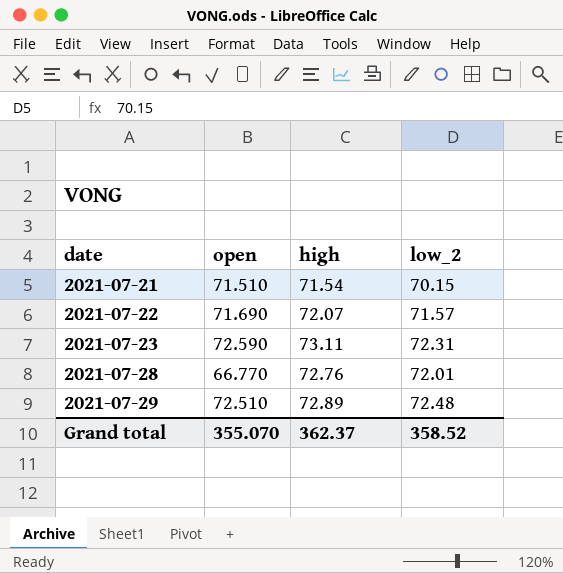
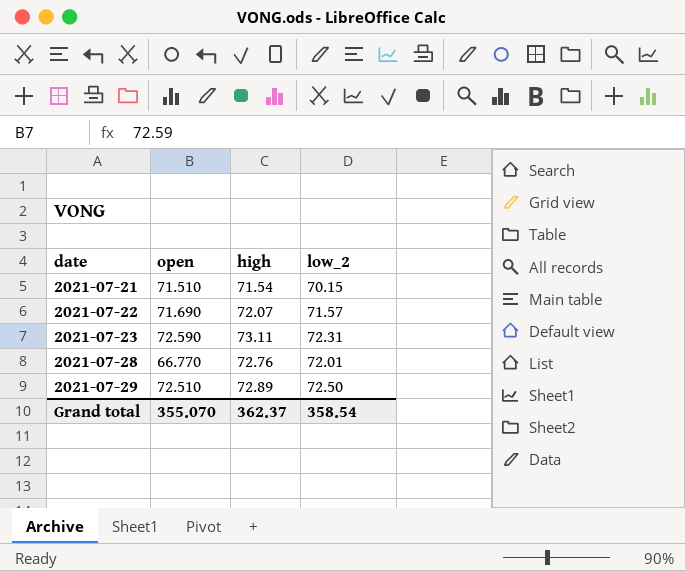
2021-07-29 | low_2: 72.48 -> 72.50
Grand total | low_2: 358.52 -> 358.54

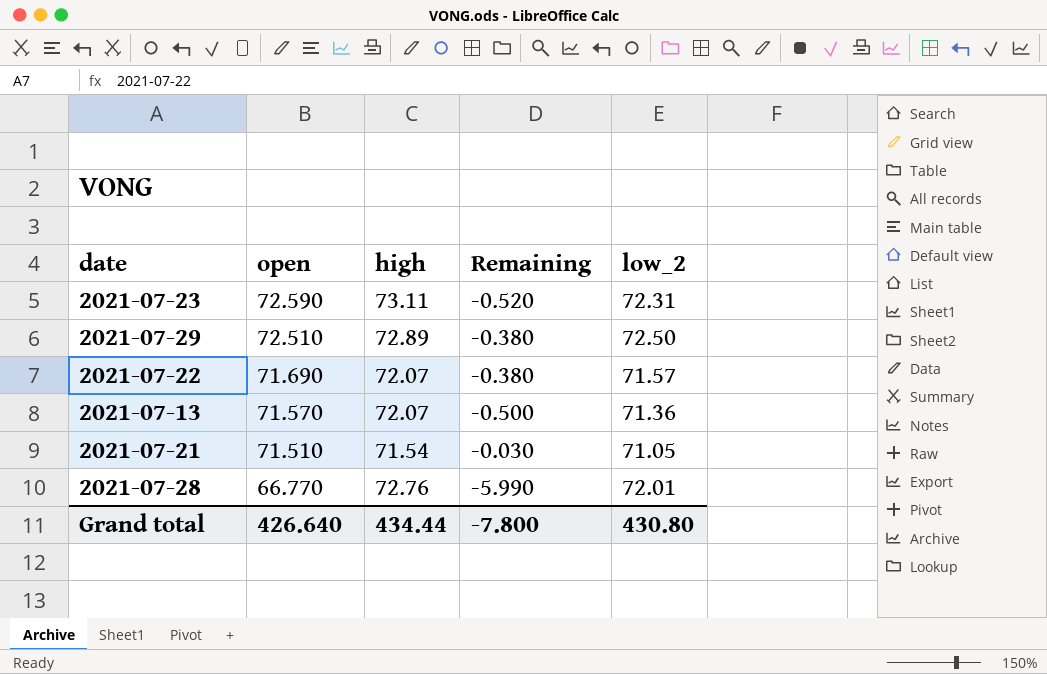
row order: date ascending -> open descending
column Remaining | formula: none -> [open] - [high]
row 2021-07-13: none -> 71.570 | 72.07 | -0.500 | 71.36
2021-07-21 | low_2: 70.15 -> 71.05
Grand total | open: 355.070 -> 426.640
Grand total | high: 362.37 -> 434.44
Grand total | low_2: 358.54 -> 430.80

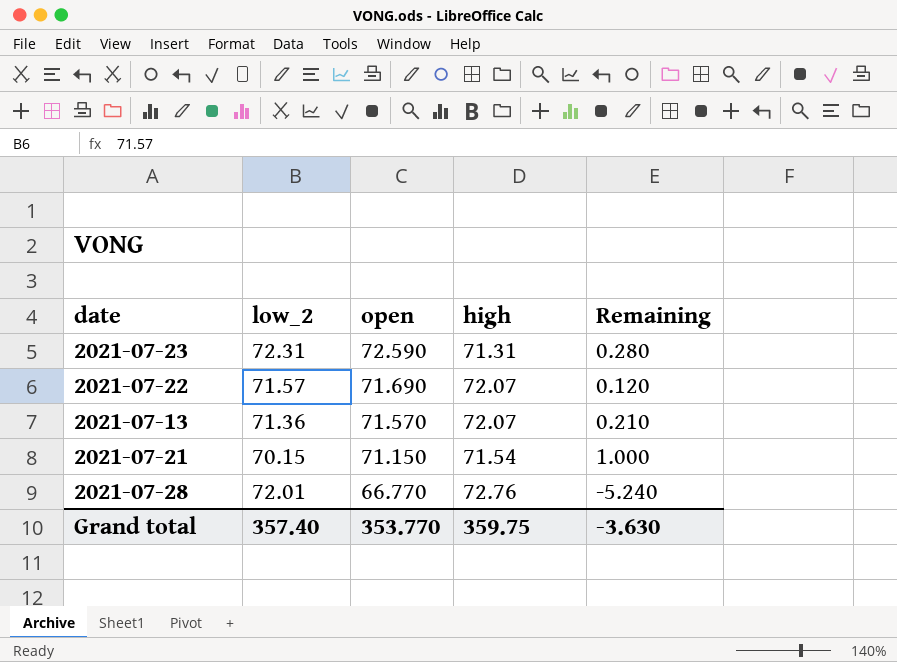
column low_2 | position: 5 -> 2
column Remaining | formula: [open] - [high] -> [open] - [low_2]
row 2021-07-29: 72.510 | 72.89 | -0.380 | 72.50 -> none
2021-07-23 | high: 73.11 -> 71.31
2021-07-21 | low_2: 71.05 -> 70.15
2021-07-21 | open: 71.510 -> 71.150
Grand total | low_2: 430.80 -> 357.40
Grand total | open: 426.640 -> 353.770
Grand total | high: 434.44 -> 359.75
Grand total | Remaining: -7.800 -> -3.630

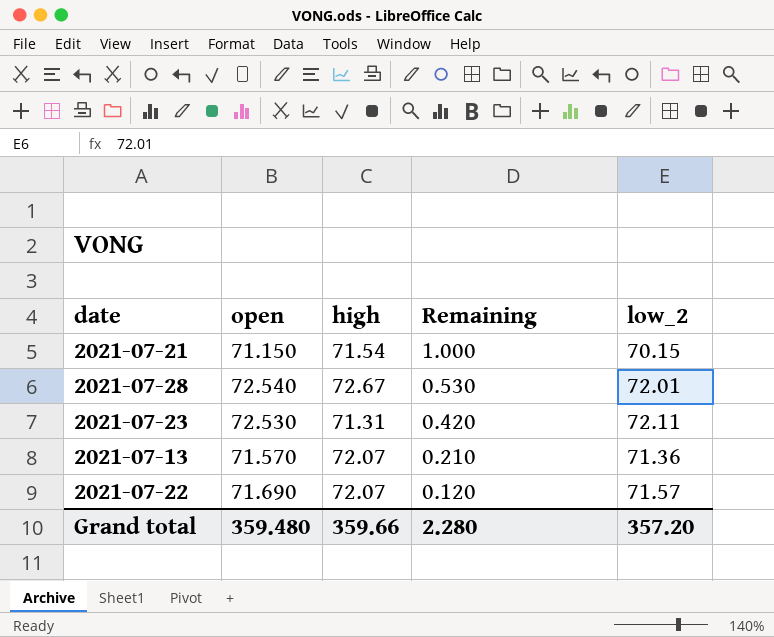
row order: open descending -> Remaining descending
column low_2 | position: 2 -> 5
2021-07-28 | open: 66.770 -> 72.540
2021-07-28 | high: 72.76 -> 72.67
2021-07-28 | Remaining: -5.240 -> 0.530
2021-07-23 | open: 72.590 -> 72.530
2021-07-23 | Remaining: 0.280 -> 0.420
2021-07-23 | low_2: 72.31 -> 72.11
Grand total | open: 353.770 -> 359.480
Grand total | high: 359.75 -> 359.66
Grand total | Remaining: -3.630 -> 2.280
Grand total | low_2: 357.40 -> 357.20

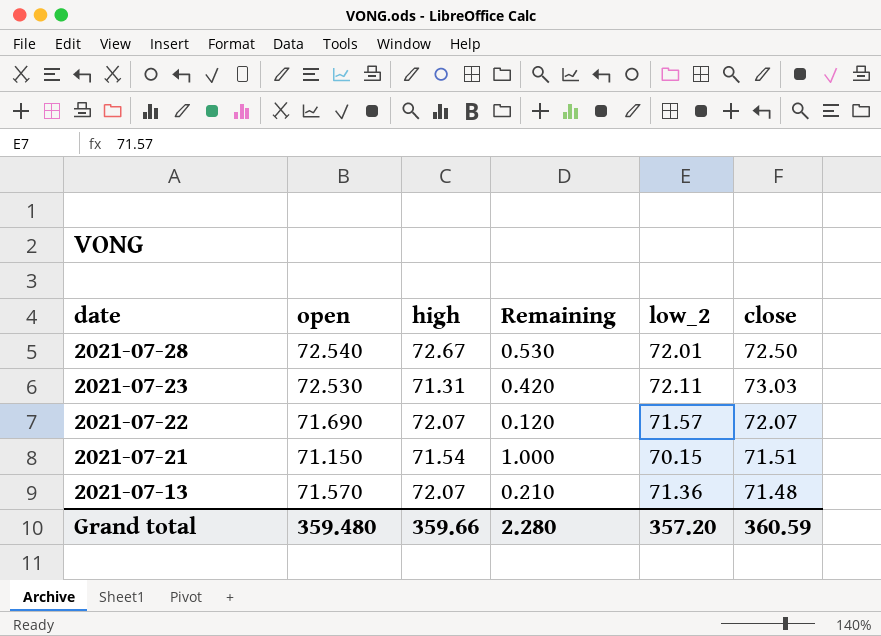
row order: Remaining descending -> date descending
column close | position: none -> 6

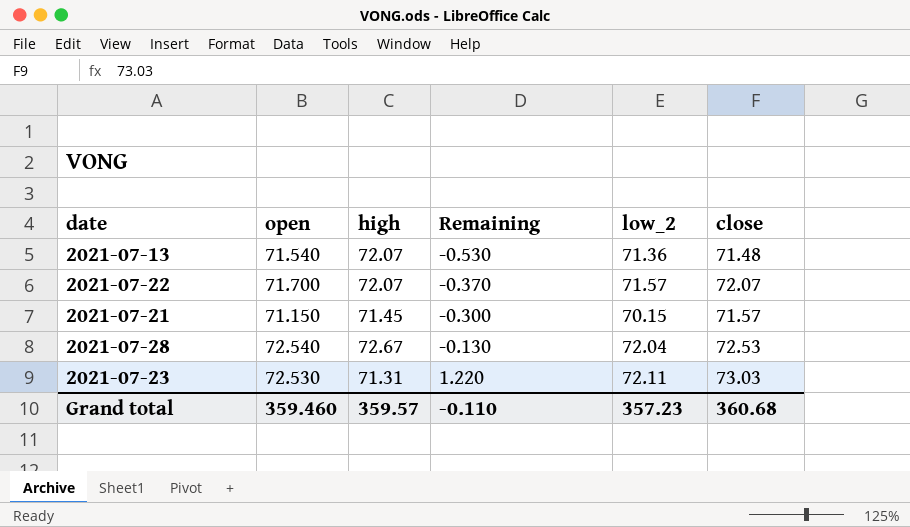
row order: date descending -> Remaining ascending
column Remaining | formula: [open] - [low_2] -> [open] - [high]
2021-07-13 | open: 71.570 -> 71.540
2021-07-22 | open: 71.690 -> 71.700
2021-07-21 | high: 71.54 -> 71.45
2021-07-21 | close: 71.51 -> 71.57
2021-07-28 | low_2: 72.01 -> 72.04
2021-07-28 | close: 72.50 -> 72.53
Grand total | open: 359.480 -> 359.460
Grand total | high: 359.66 -> 359.57
Grand total | Remaining: 2.280 -> -0.110
Grand total | low_2: 357.20 -> 357.23
Grand total | close: 360.59 -> 360.68

